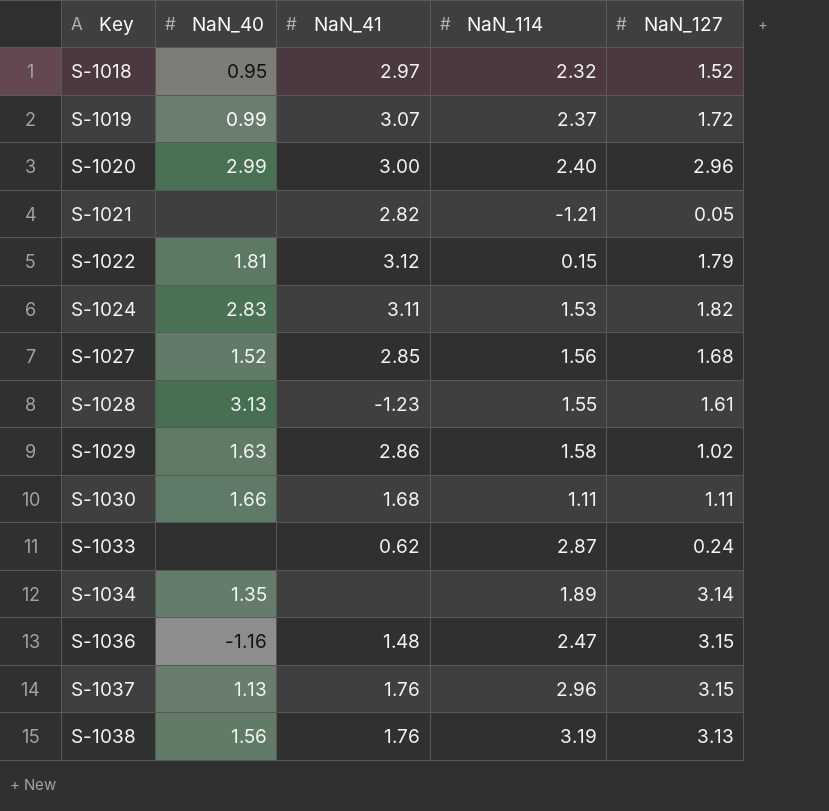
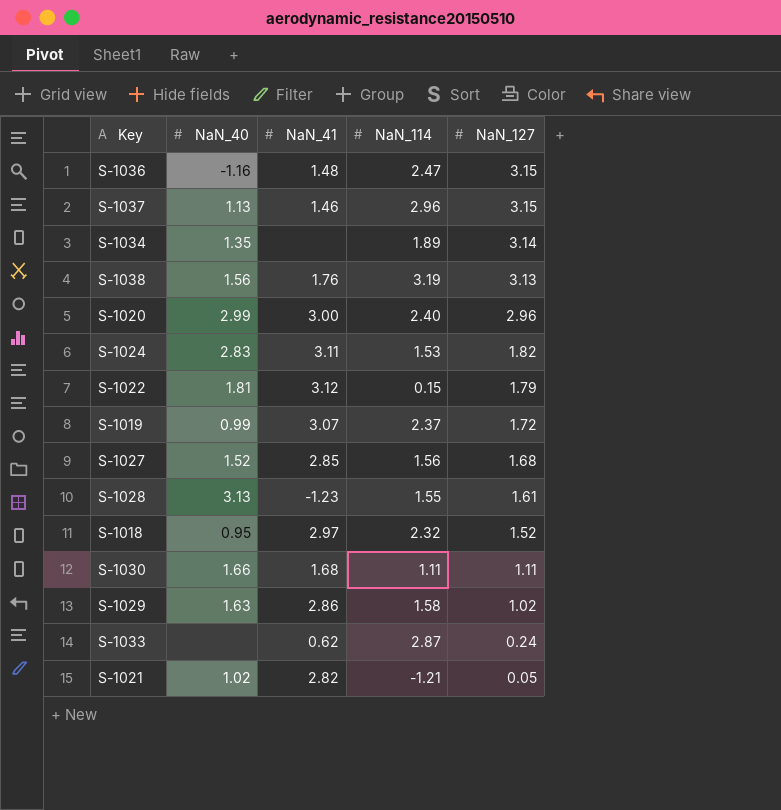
row order: Key ascending -> NaN_127 descending
S-1037 | NaN_41: 1.76 -> 1.46
S-1021 | NaN_40: none -> 1.02

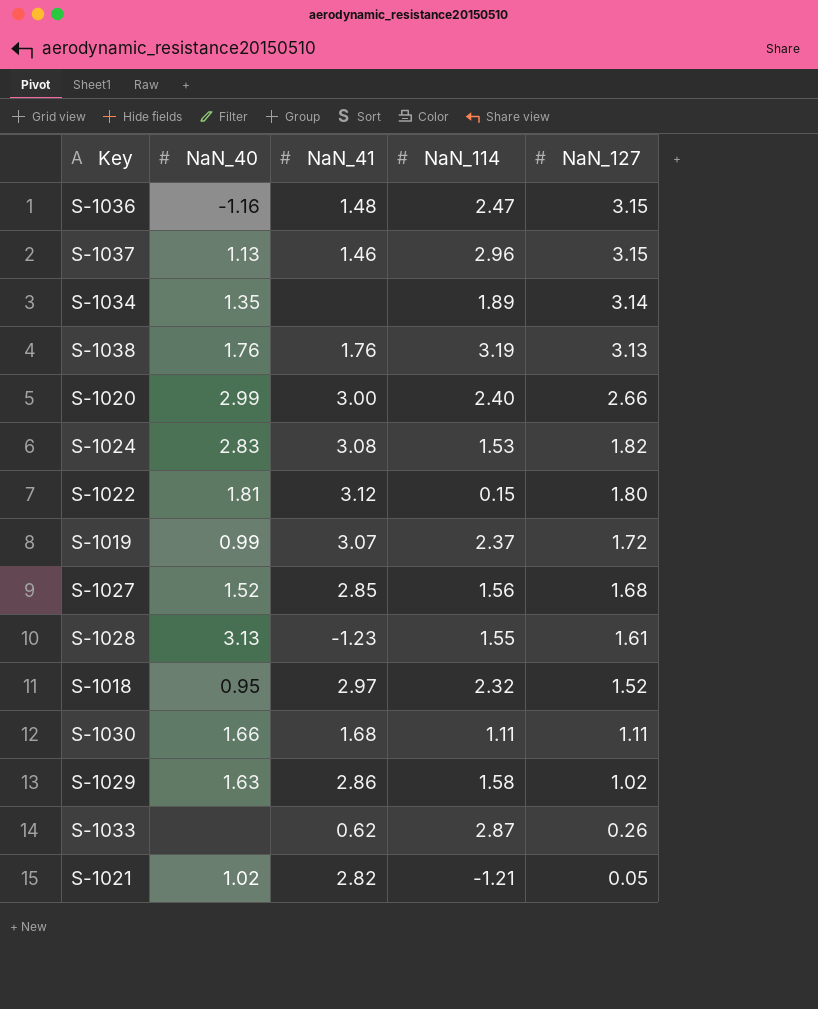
S-1038 | NaN_40: 1.56 -> 1.76
S-1020 | NaN_127: 2.96 -> 2.66
S-1024 | NaN_41: 3.11 -> 3.08
S-1022 | NaN_127: 1.79 -> 1.80
S-1033 | NaN_127: 0.24 -> 0.26

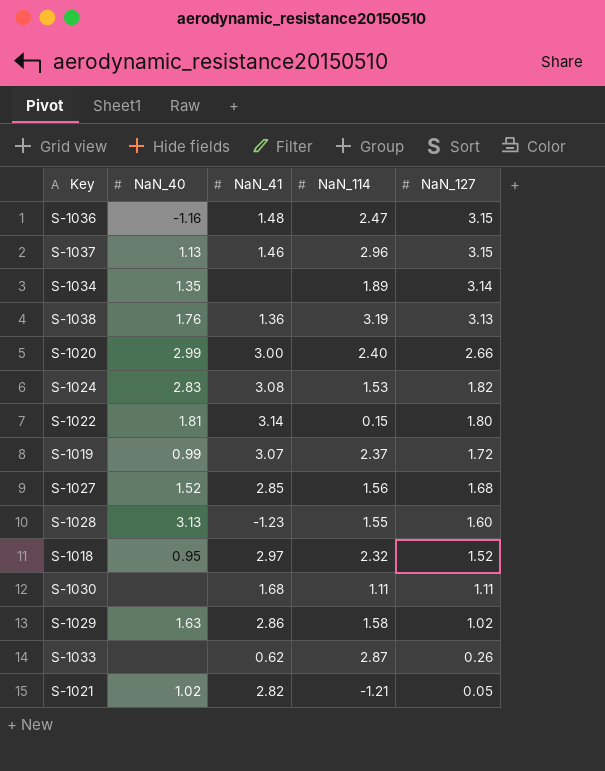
S-1038 | NaN_41: 1.76 -> 1.36
S-1022 | NaN_41: 3.12 -> 3.14
S-1028 | NaN_127: 1.61 -> 1.60
S-1030 | NaN_40: 1.66 -> none

